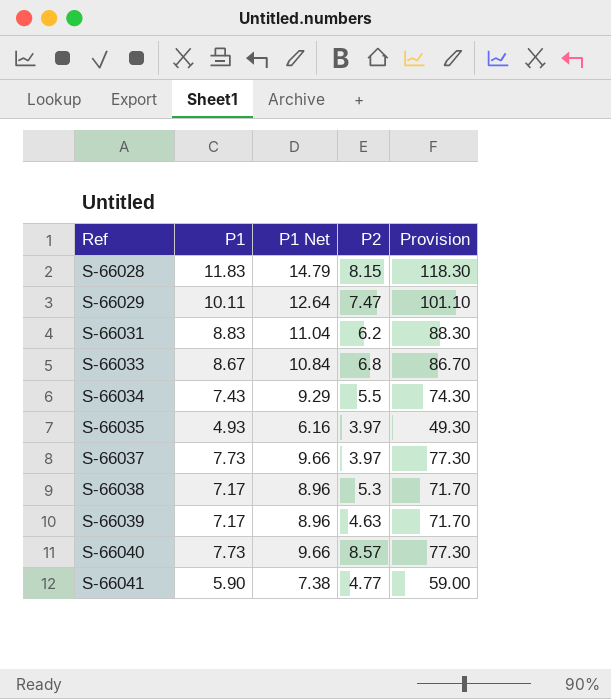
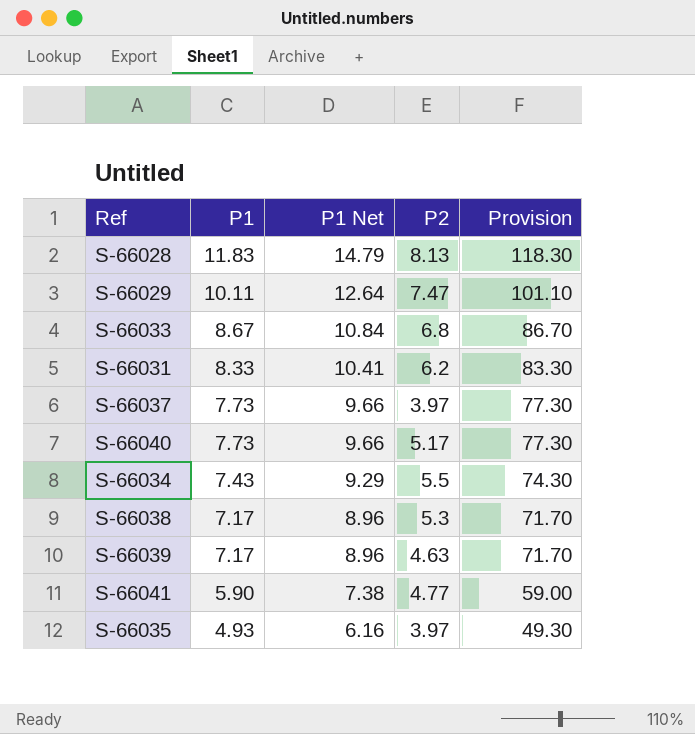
row order: Ref ascending -> P1 descending
S-66028 | P2: 8.15 -> 8.13
S-66031 | P1: 8.83 -> 8.33
S-66031 | P1 Net: 11.04 -> 10.41
S-66031 | Provision: 88.30 -> 83.30
S-66040 | P2: 8.57 -> 5.17

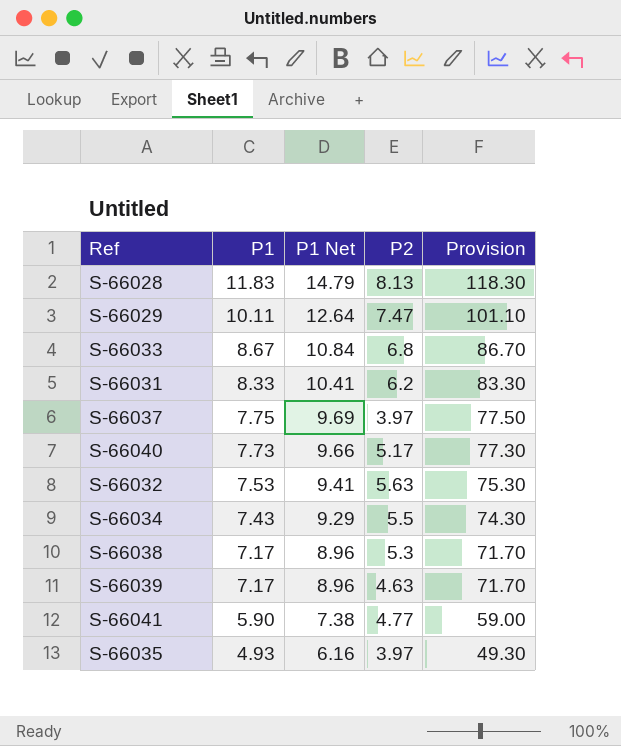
S-66037 | P1: 7.73 -> 7.75
S-66037 | P1 Net: 9.66 -> 9.69
S-66037 | Provision: 77.30 -> 77.50
row S-66032: none -> 7.53 | 9.41 | 5.63 | 75.30

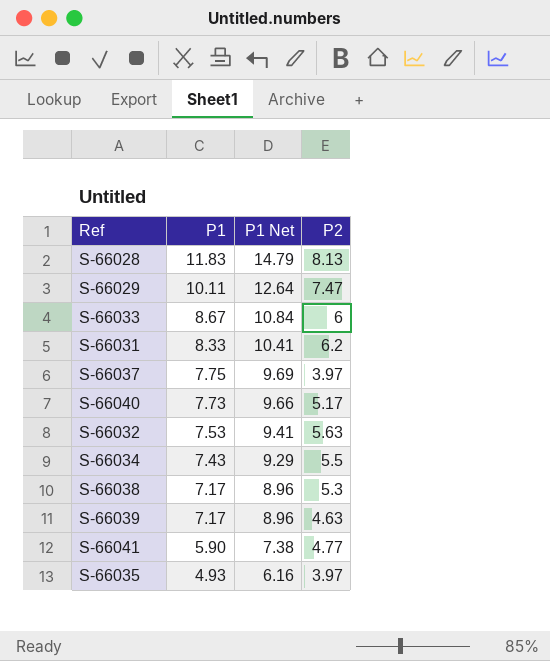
column Provision | formula: [P1] * 10 -> none
S-66033 | P2: 6.8 -> 6

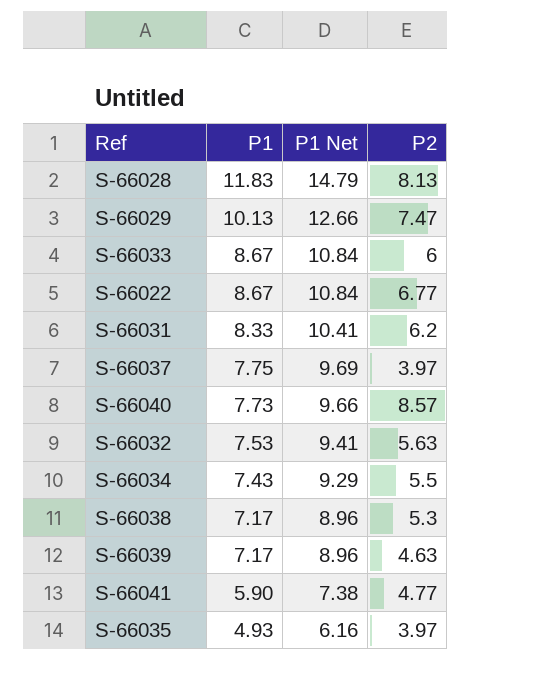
S-66029 | P1: 10.11 -> 10.13
S-66029 | P1 Net: 12.64 -> 12.66
row S-66022: none -> 8.67 | 10.84 | 6.77
S-66040 | P2: 5.17 -> 8.57

